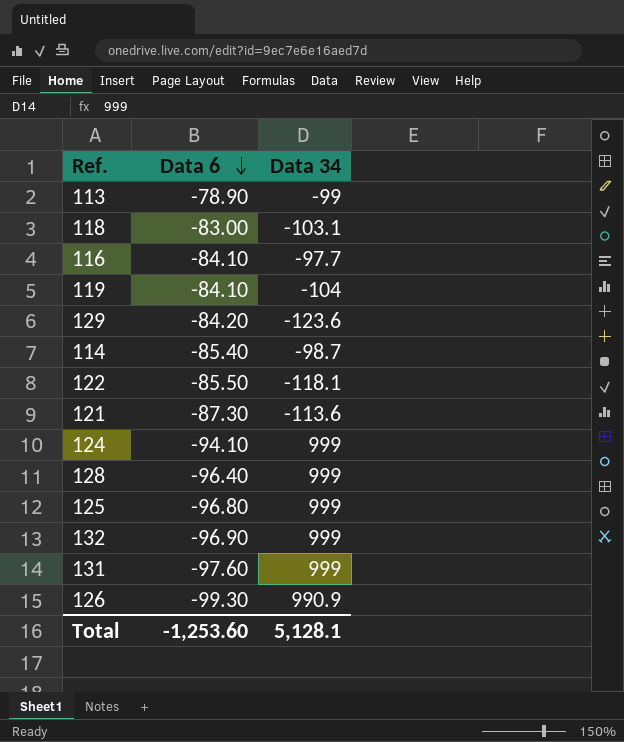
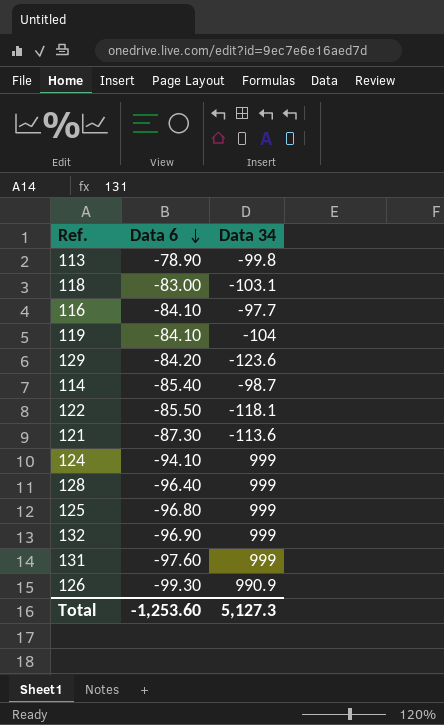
113 | Data 34: -99 -> -99.8
Total | Data 34: 5,128.1 -> 5,127.3

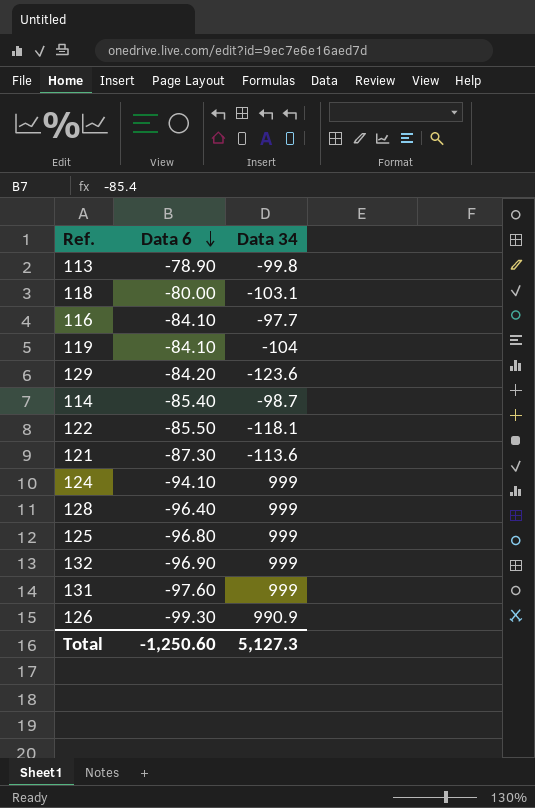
118 | Data 6: -83.00 -> -80.00
Total | Data 6: -1,253.60 -> -1,250.60

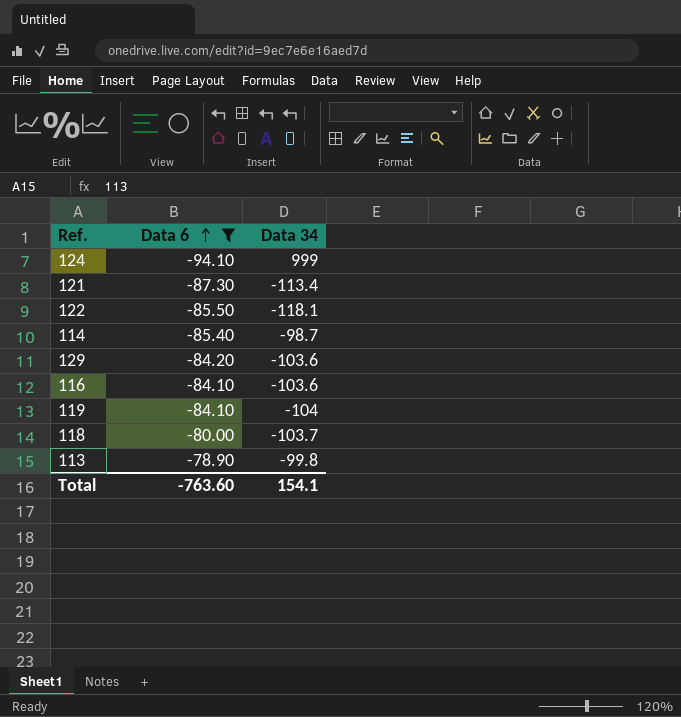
filter: none -> Data 6 >= -94.10
row order: Data 6 descending -> Data 6 ascending
121 | Data 34: -113.6 -> -113.4
129 | Data 34: -123.6 -> -103.6
116 | Data 34: -97.7 -> -103.6
118 | Data 34: -103.1 -> -103.7
Total | Data 6: -1,250.60 -> -763.60
Total | Data 34: 5,127.3 -> 154.1

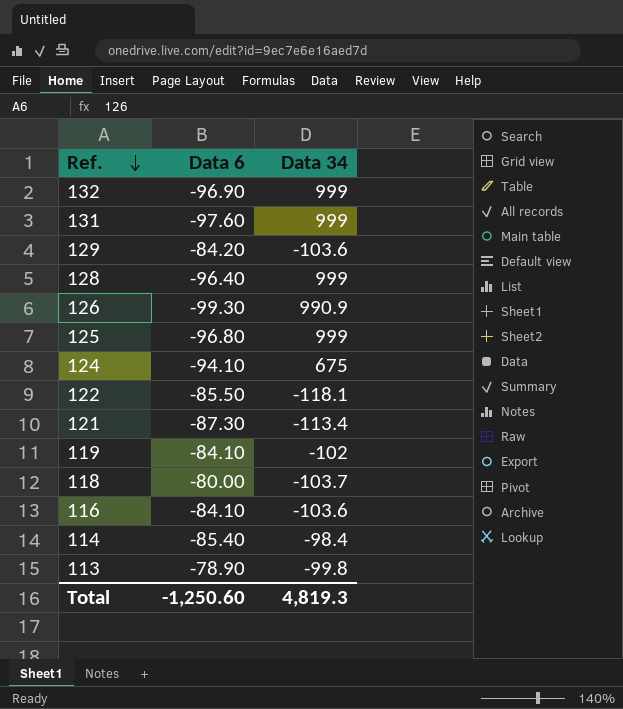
filter: Data 6 >= -94.10 -> none
row order: Data 6 ascending -> Ref. descending
124 | Data 34: 999 -> 675
119 | Data 34: -104 -> -102
114 | Data 34: -98.7 -> -98.4
Total | Data 6: -763.60 -> -1,250.60
Total | Data 34: 154.1 -> 4,819.3

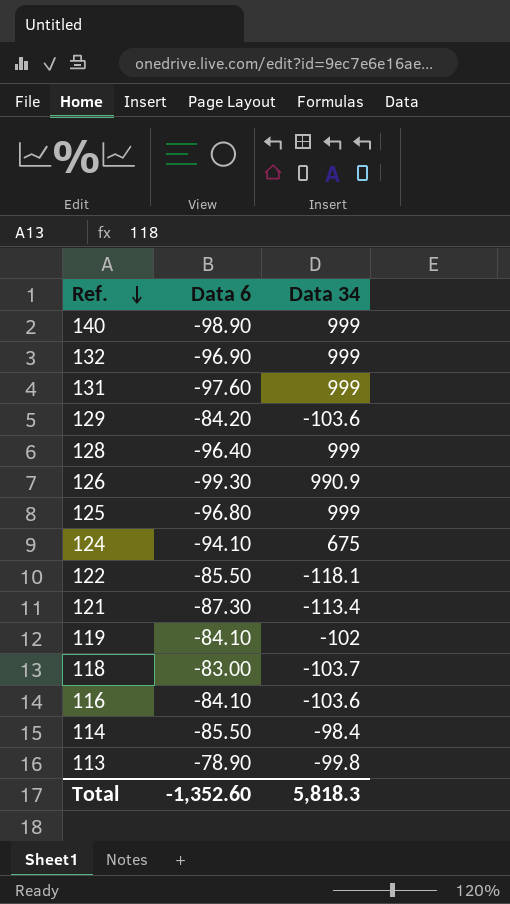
row 140: none -> -98.90 | 999
118 | Data 6: -80.00 -> -83.00
114 | Data 6: -85.40 -> -85.50
Total | Data 6: -1,250.60 -> -1,352.60
Total | Data 34: 4,819.3 -> 5,818.3

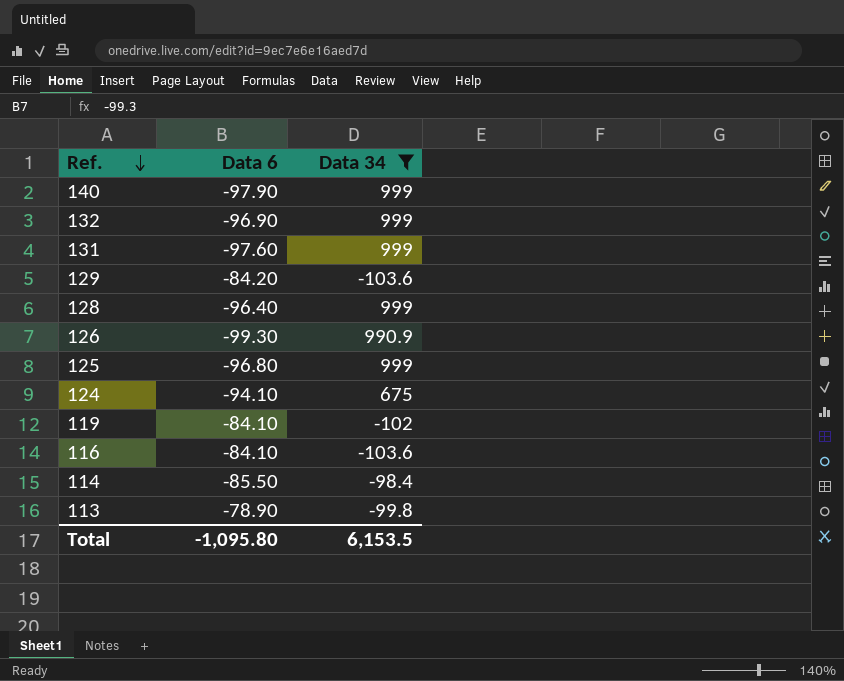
filter: none -> Data 34 >= -103.6
140 | Data 6: -98.90 -> -97.90
Total | Data 6: -1,352.60 -> -1,095.80
Total | Data 34: 5,818.3 -> 6,153.5

